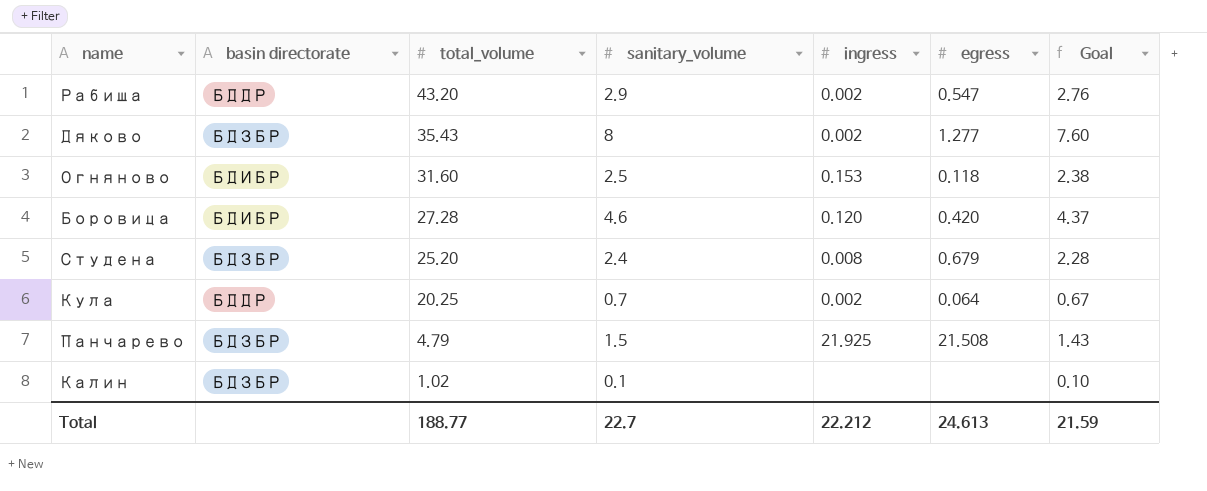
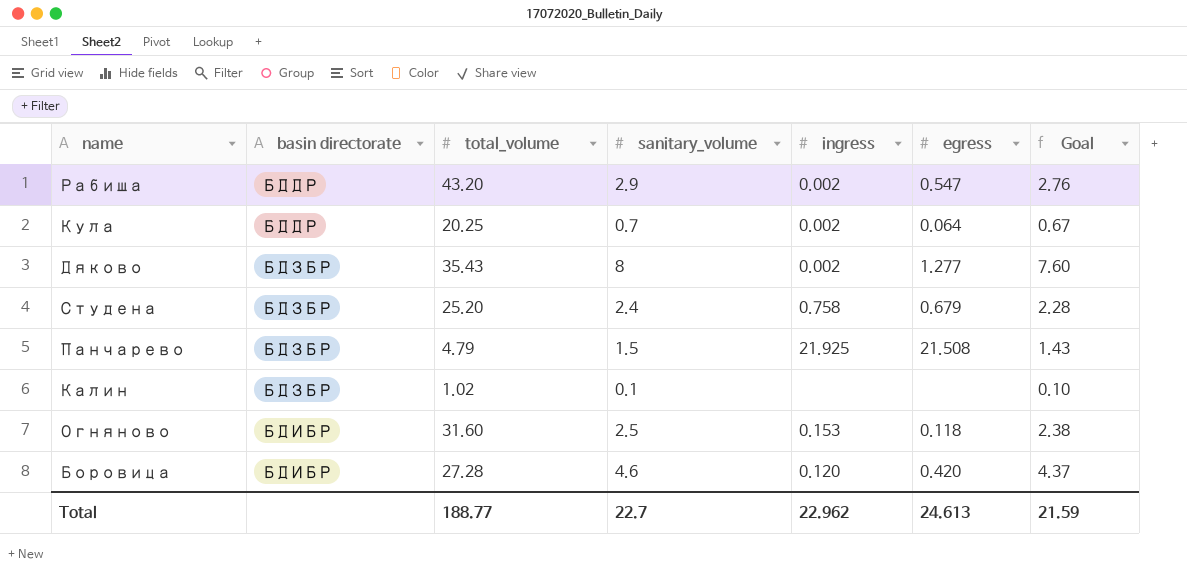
row order: total_volume descending -> basin directorate ascending
Студена | ingress: 0.008 -> 0.758
Total | ingress: 22.212 -> 22.962

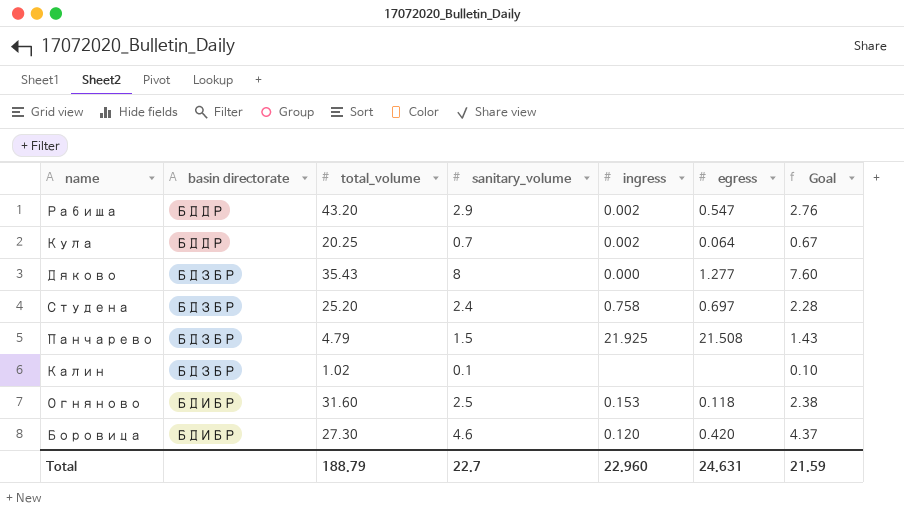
Дяково | ingress: 0.002 -> 0.000
Студена | egress: 0.679 -> 0.697
Боровица | total_volume: 27.28 -> 27.30
Total | total_volume: 188.77 -> 188.79
Total | ingress: 22.962 -> 22.960
Total | egress: 24.613 -> 24.631

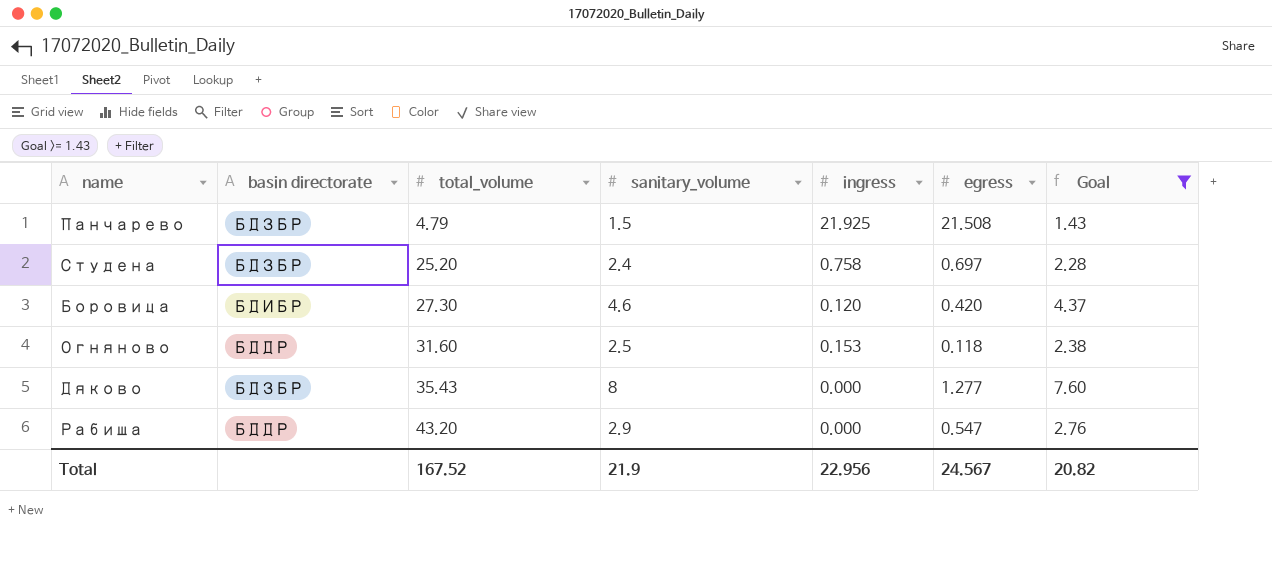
filter: none -> Goal >= 1.43
row order: basin directorate ascending -> total_volume ascending
Огняново | basin directorate: БДИБР -> БДДР
Рабиша | ingress: 0.002 -> 0.000
Total | total_volume: 188.79 -> 167.52
Total | sanitary_volume: 22.7 -> 21.9
Total | ingress: 22.960 -> 22.956
Total | egress: 24.631 -> 24.567
Total | Goal: 21.59 -> 20.82

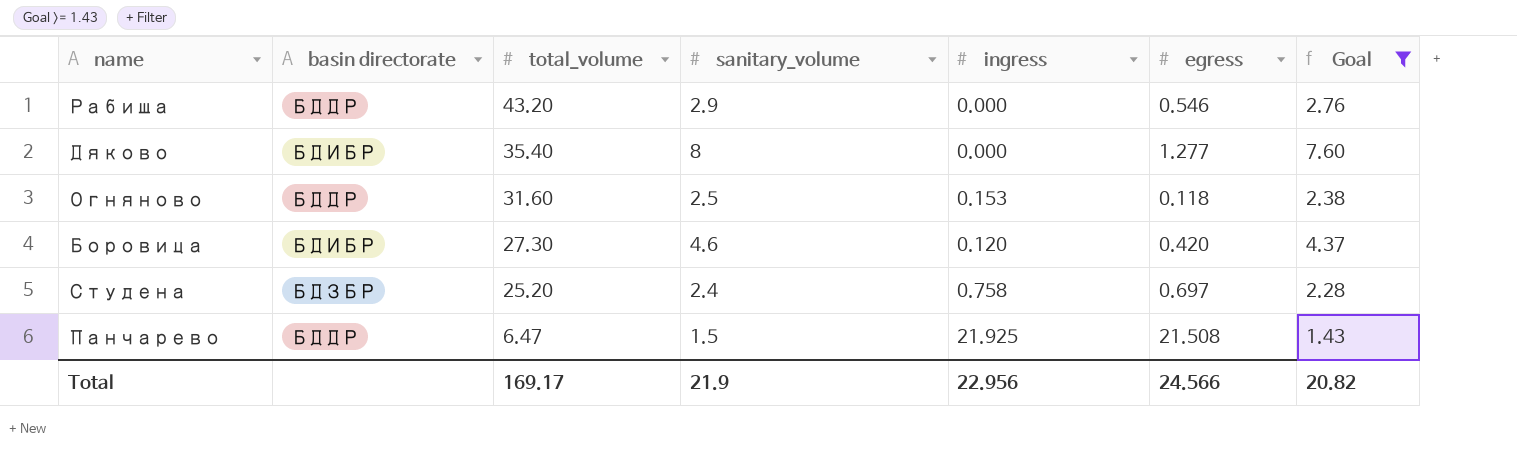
row order: total_volume ascending -> total_volume descending
Рабиша | egress: 0.547 -> 0.546
Дяково | basin directorate: БДЗБР -> БДИБР
Дяково | total_volume: 35.43 -> 35.40
Панчарево | basin directorate: БДЗБР -> БДДР
Панчарево | total_volume: 4.79 -> 6.47
Total | total_volume: 167.52 -> 169.17
Total | egress: 24.567 -> 24.566

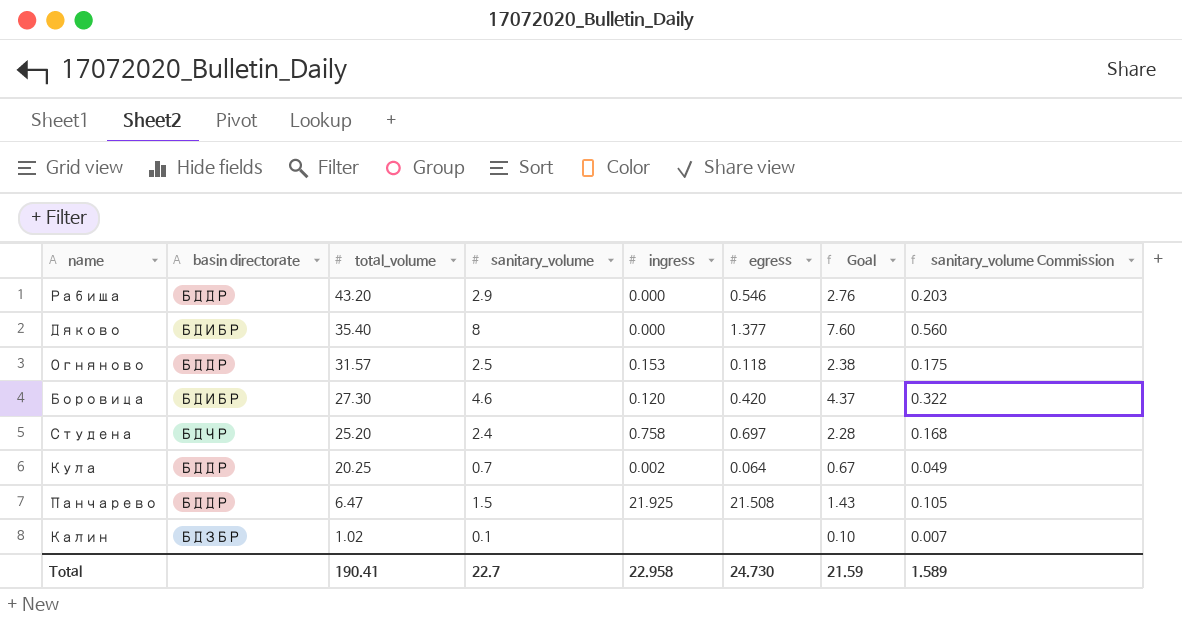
filter: Goal >= 1.43 -> none
column sanitary_volume Commission | formula: none -> [sanitary_volume] * 0.07
Дяково | egress: 1.277 -> 1.377
Огняново | total_volume: 31.60 -> 31.57
Студена | basin directorate: БДЗБР -> БДЧР
Total | total_volume: 169.17 -> 190.41
Total | sanitary_volume: 21.9 -> 22.7
Total | ingress: 22.956 -> 22.958
Total | egress: 24.566 -> 24.730
Total | Goal: 20.82 -> 21.59

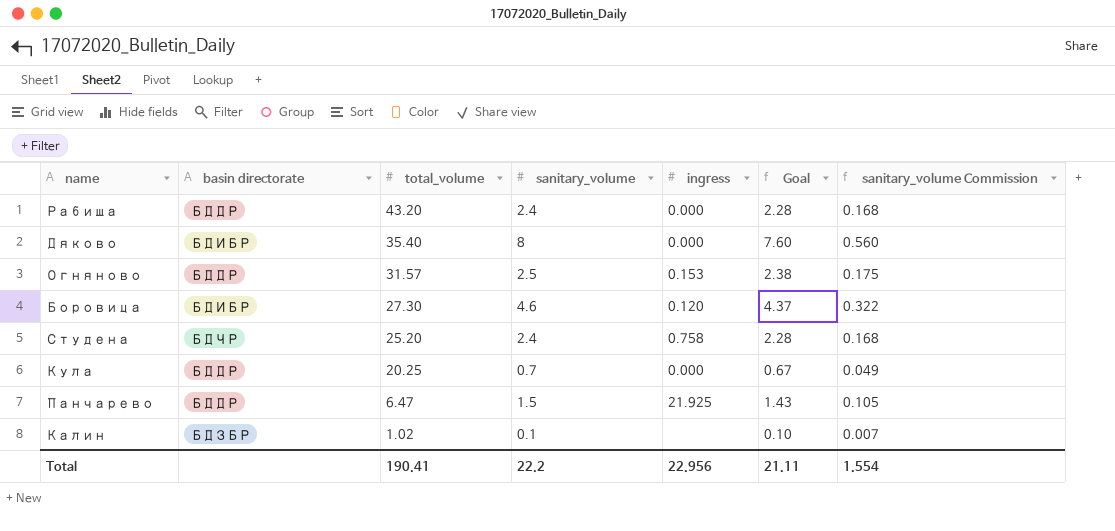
column egress | position: 6 -> none
Рабиша | sanitary_volume: 2.9 -> 2.4
Рабиша | Goal: 2.76 -> 2.28
Рабиша | sanitary_volume Commission: 0.203 -> 0.168
Кула | ingress: 0.002 -> 0.000
Total | sanitary_volume: 22.7 -> 22.2
Total | ingress: 22.958 -> 22.956
Total | Goal: 21.59 -> 21.11
Total | sanitary_volume Commission: 1.589 -> 1.554

